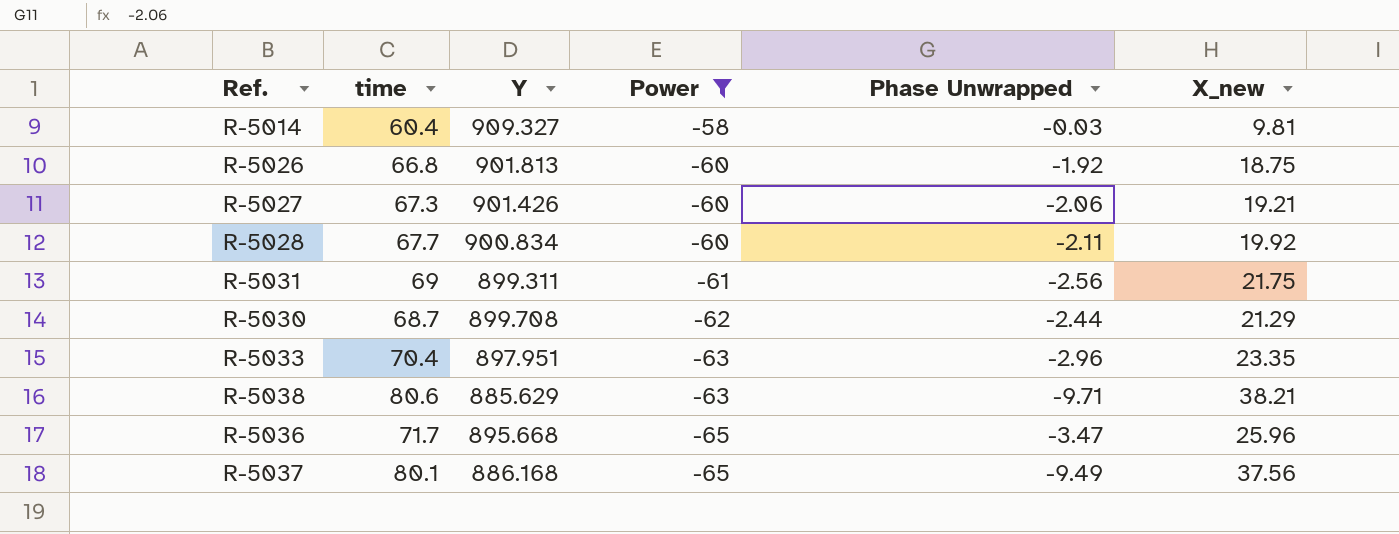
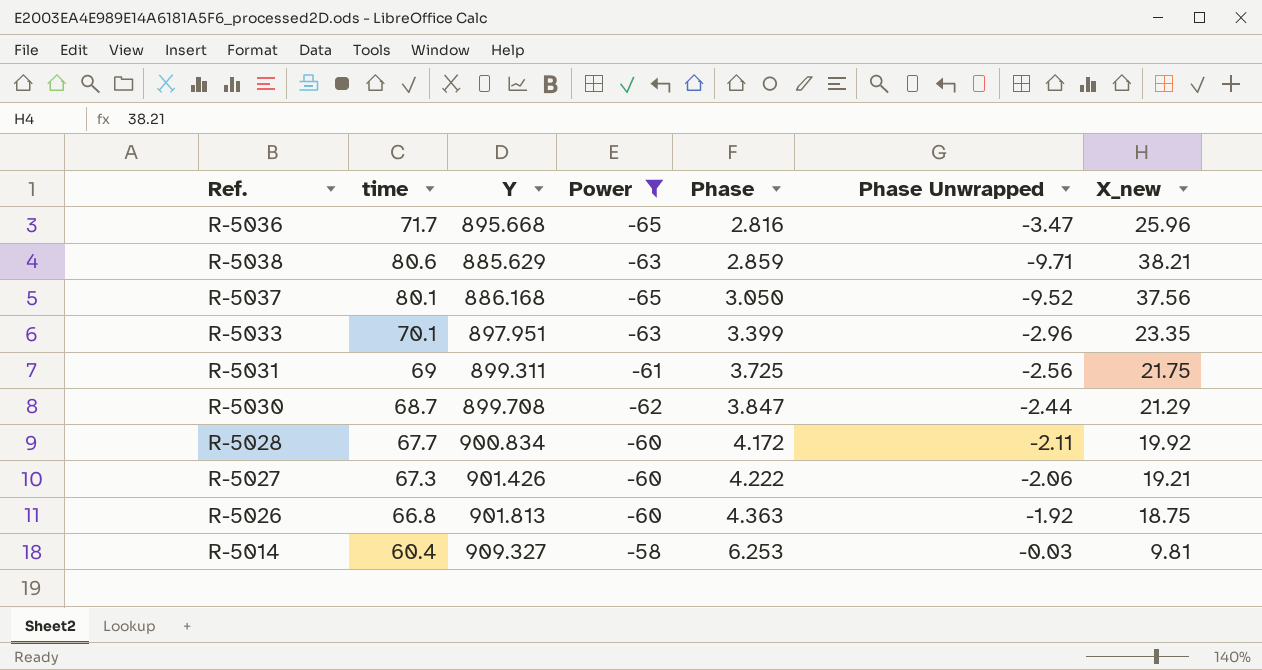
row order: Power descending -> Phase ascending
column Phase | position: none -> 5
R-5037 | Phase Unwrapped: -9.49 -> -9.52
R-5033 | time: 70.4 -> 70.1

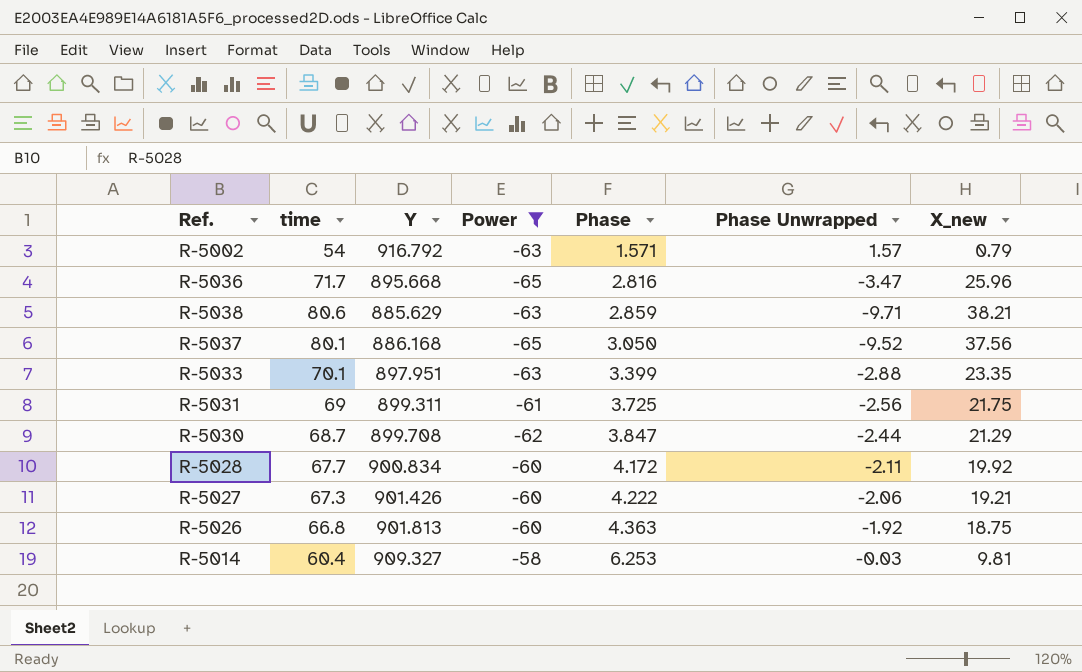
row R-5002: none -> 54 | 916.792 | -63 | 1.571 | 1.57 | 0.79
R-5033 | Phase Unwrapped: -2.96 -> -2.88

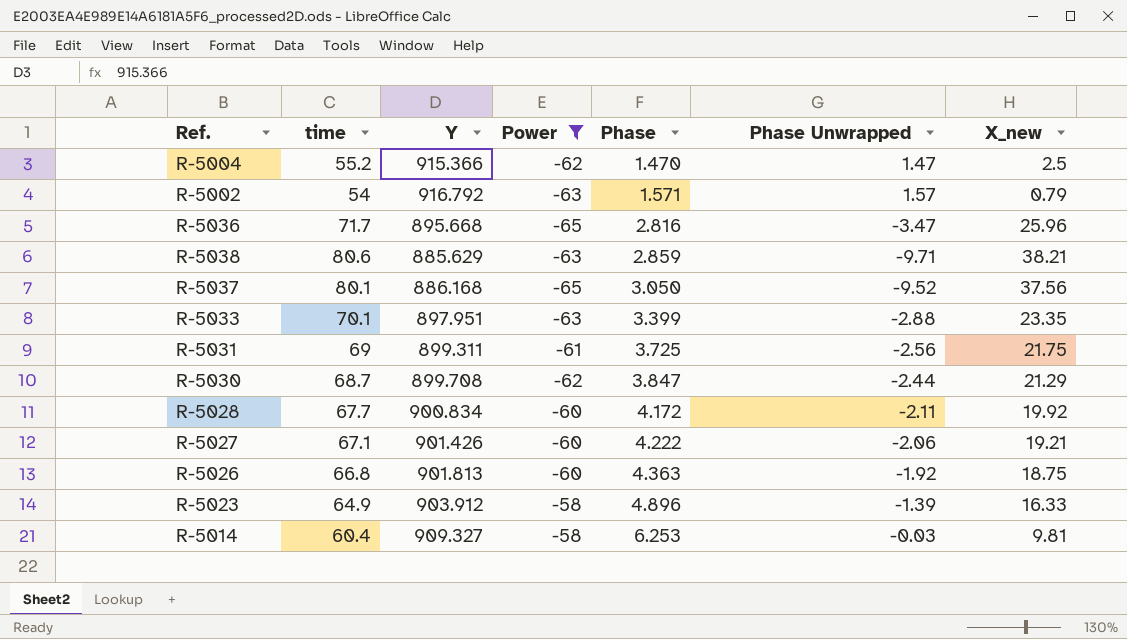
row R-5004: none -> 55.2 | 915.366 | -62 | 1.470 | 1.47 | 2.5
R-5027 | time: 67.3 -> 67.1
row R-5023: none -> 64.9 | 903.912 | -58 | 4.896 | -1.39 | 16.33

